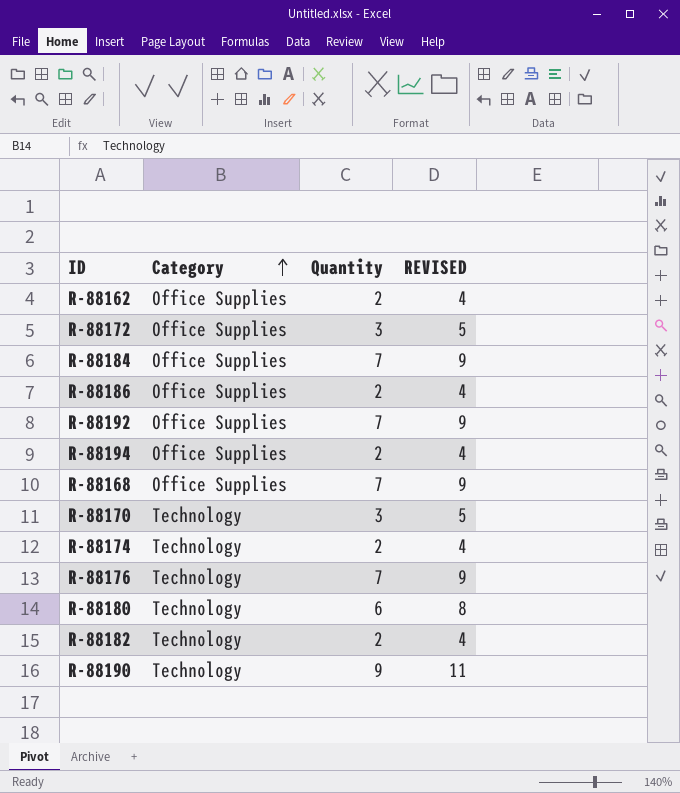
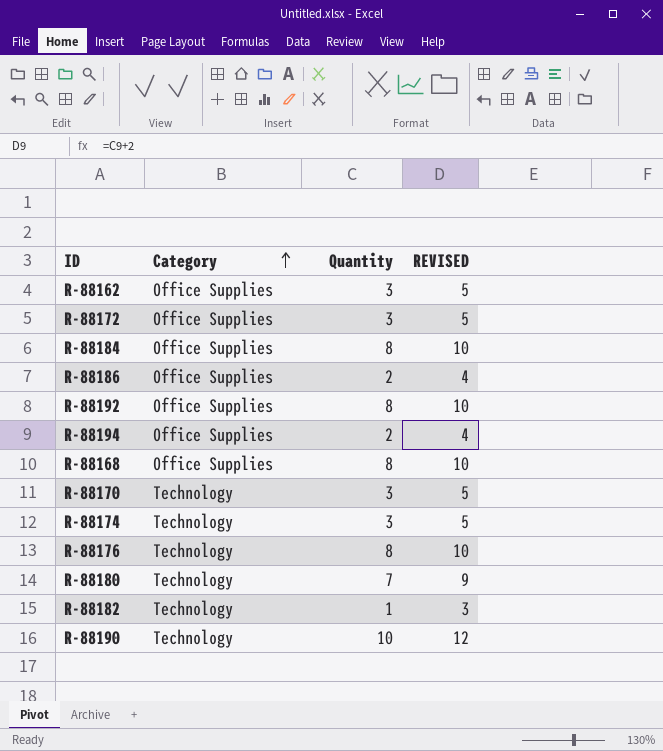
R-88162 | Quantity: 2 -> 3
R-88162 | REVISED: 4 -> 5
R-88184 | Quantity: 7 -> 8
R-88184 | REVISED: 9 -> 10
R-88192 | Quantity: 7 -> 8
R-88192 | REVISED: 9 -> 10
R-88168 | Quantity: 7 -> 8
R-88168 | REVISED: 9 -> 10
R-88174 | Quantity: 2 -> 3
R-88174 | REVISED: 4 -> 5
R-88176 | Quantity: 7 -> 8
R-88176 | REVISED: 9 -> 10
R-88180 | Quantity: 6 -> 7
R-88180 | REVISED: 8 -> 9
R-88182 | Quantity: 2 -> 1
R-88182 | REVISED: 4 -> 3
R-88190 | Quantity: 9 -> 10
R-88190 | REVISED: 11 -> 12

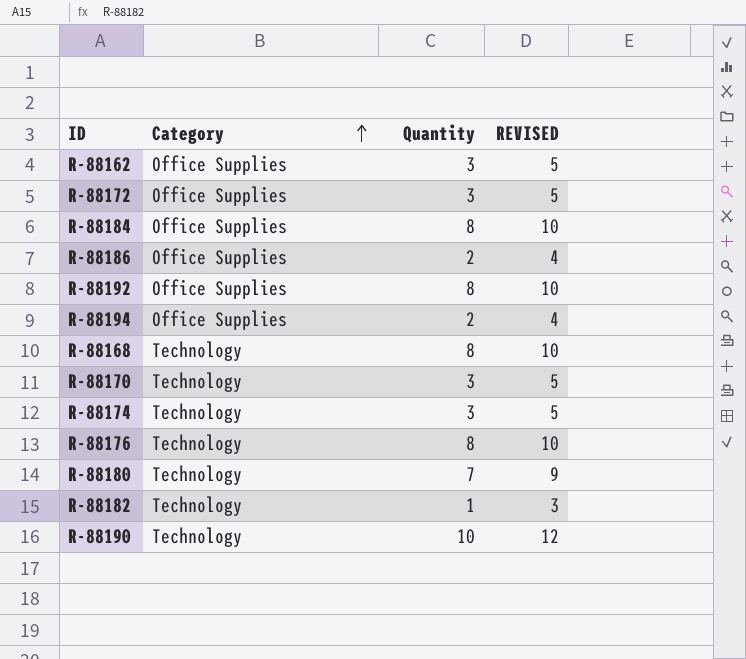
R-88168 | Category: Office Supplies -> Technology

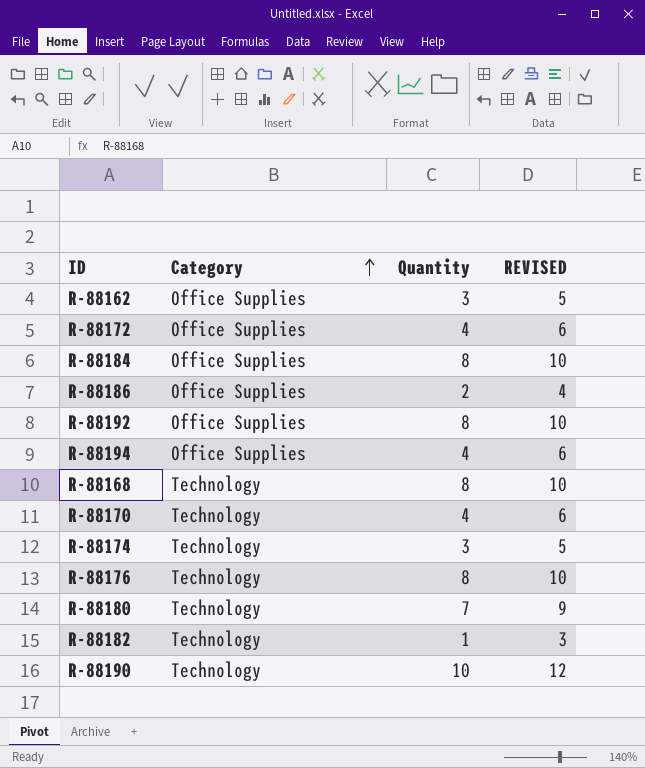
R-88172 | Quantity: 3 -> 4
R-88172 | REVISED: 5 -> 6
R-88194 | Quantity: 2 -> 4
R-88194 | REVISED: 4 -> 6
R-88170 | Quantity: 3 -> 4
R-88170 | REVISED: 5 -> 6

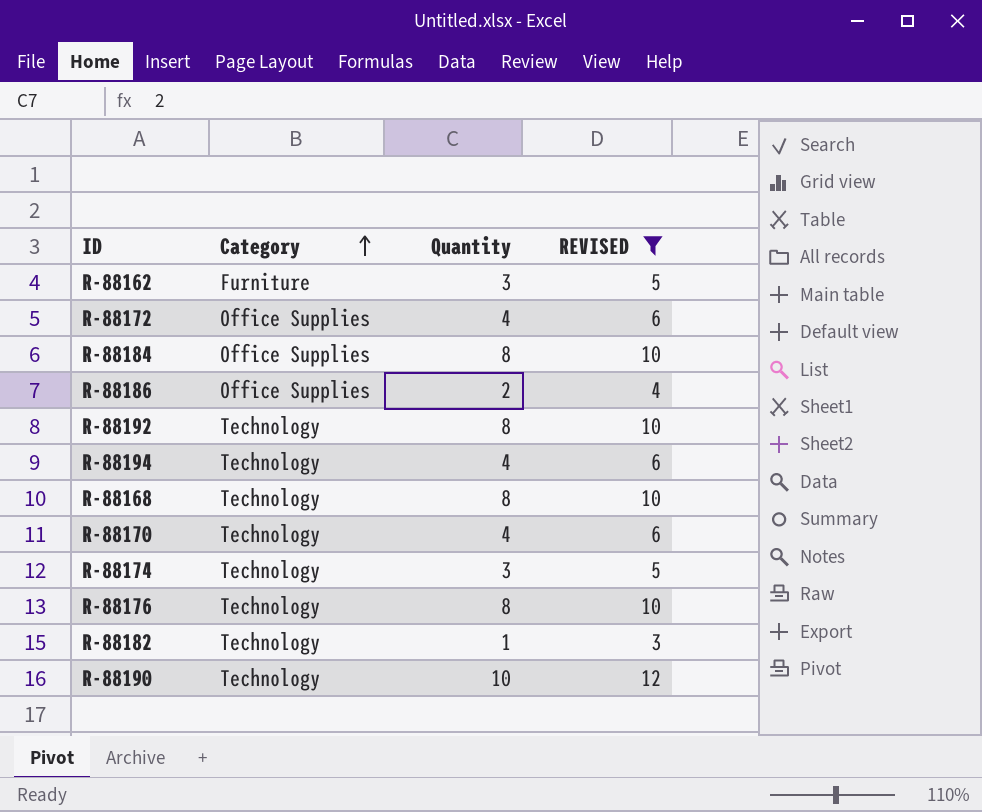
filter: none -> REVISED != 9
R-88162 | Category: Office Supplies -> Furniture
R-88192 | Category: Office Supplies -> Technology
R-88194 | Category: Office Supplies -> Technology

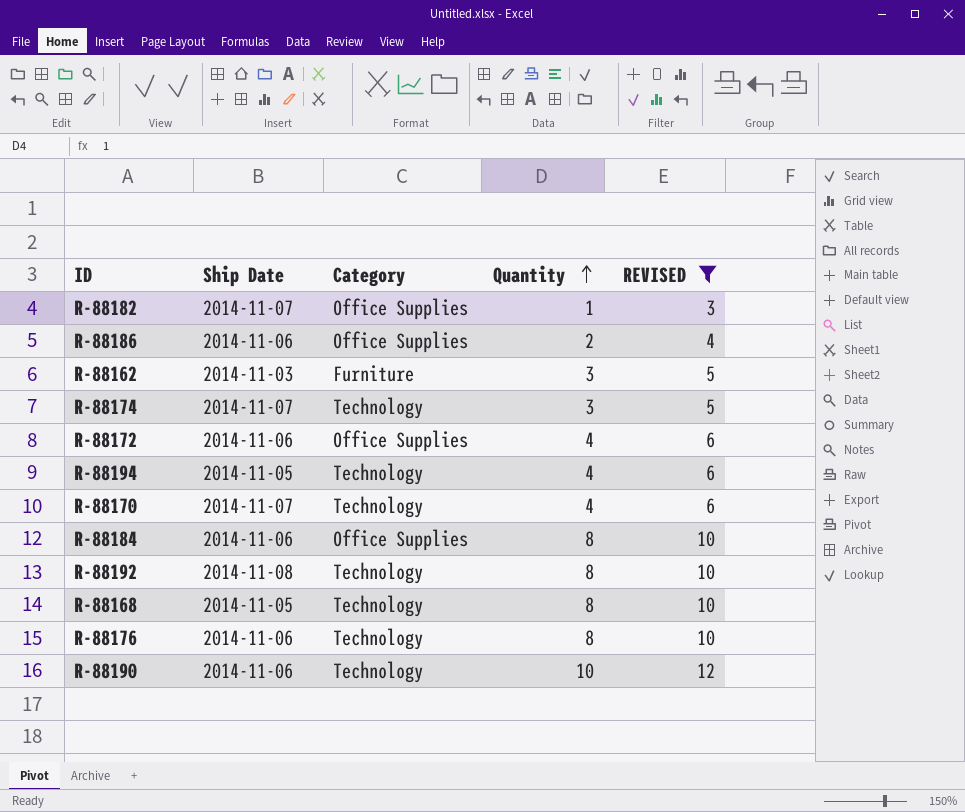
row order: Category ascending -> Quantity ascending
column Ship Date | position: none -> 2
R-88182 | Category: Technology -> Office Supplies

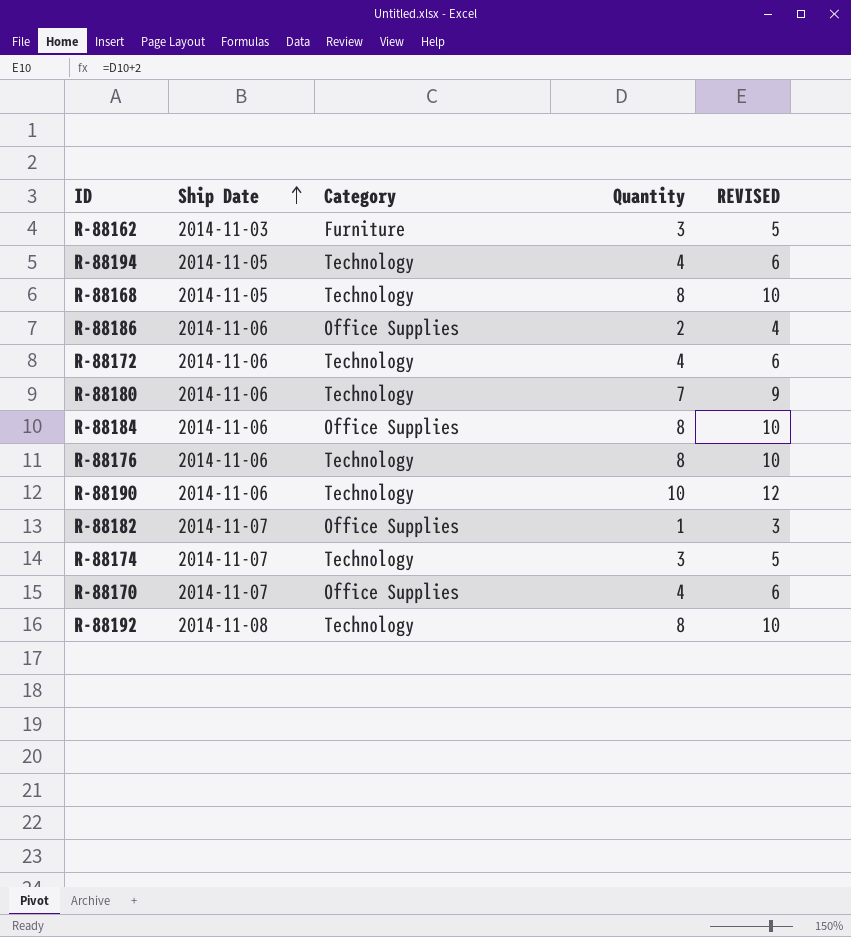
filter: REVISED != 9 -> none
row order: Quantity ascending -> Ship Date ascending
R-88172 | Category: Office Supplies -> Technology
R-88170 | Category: Technology -> Office Supplies

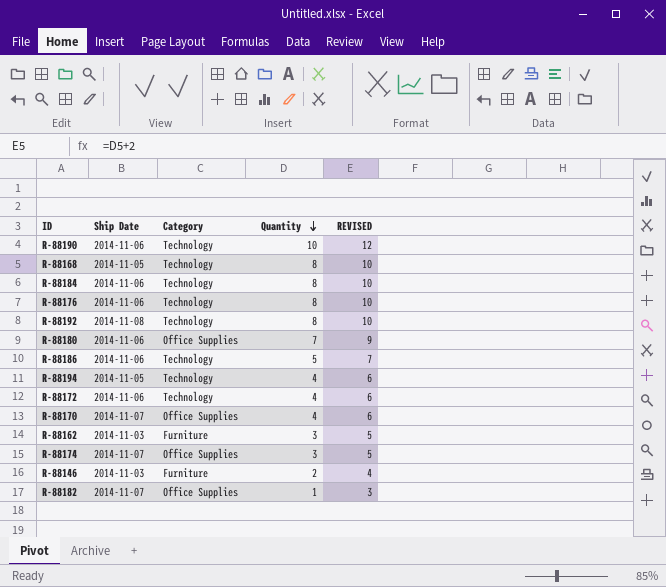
row order: Ship Date ascending -> Quantity descending
R-88184 | Category: Office Supplies -> Technology
R-88180 | Category: Technology -> Office Supplies
R-88186 | Category: Office Supplies -> Technology
R-88186 | Quantity: 2 -> 5
R-88186 | REVISED: 4 -> 7
R-88174 | Category: Technology -> Office Supplies
row R-88146: none -> 2014-11-03 | Furniture | 2 | 4

